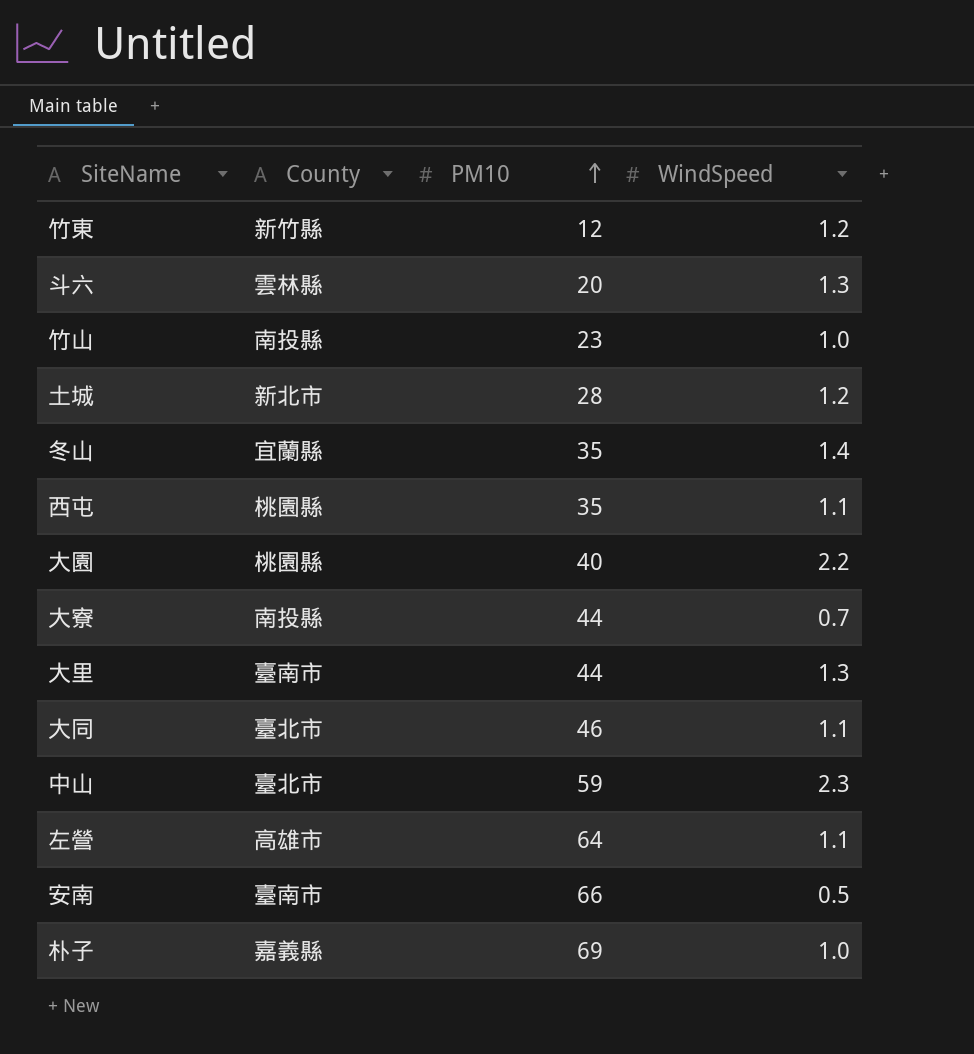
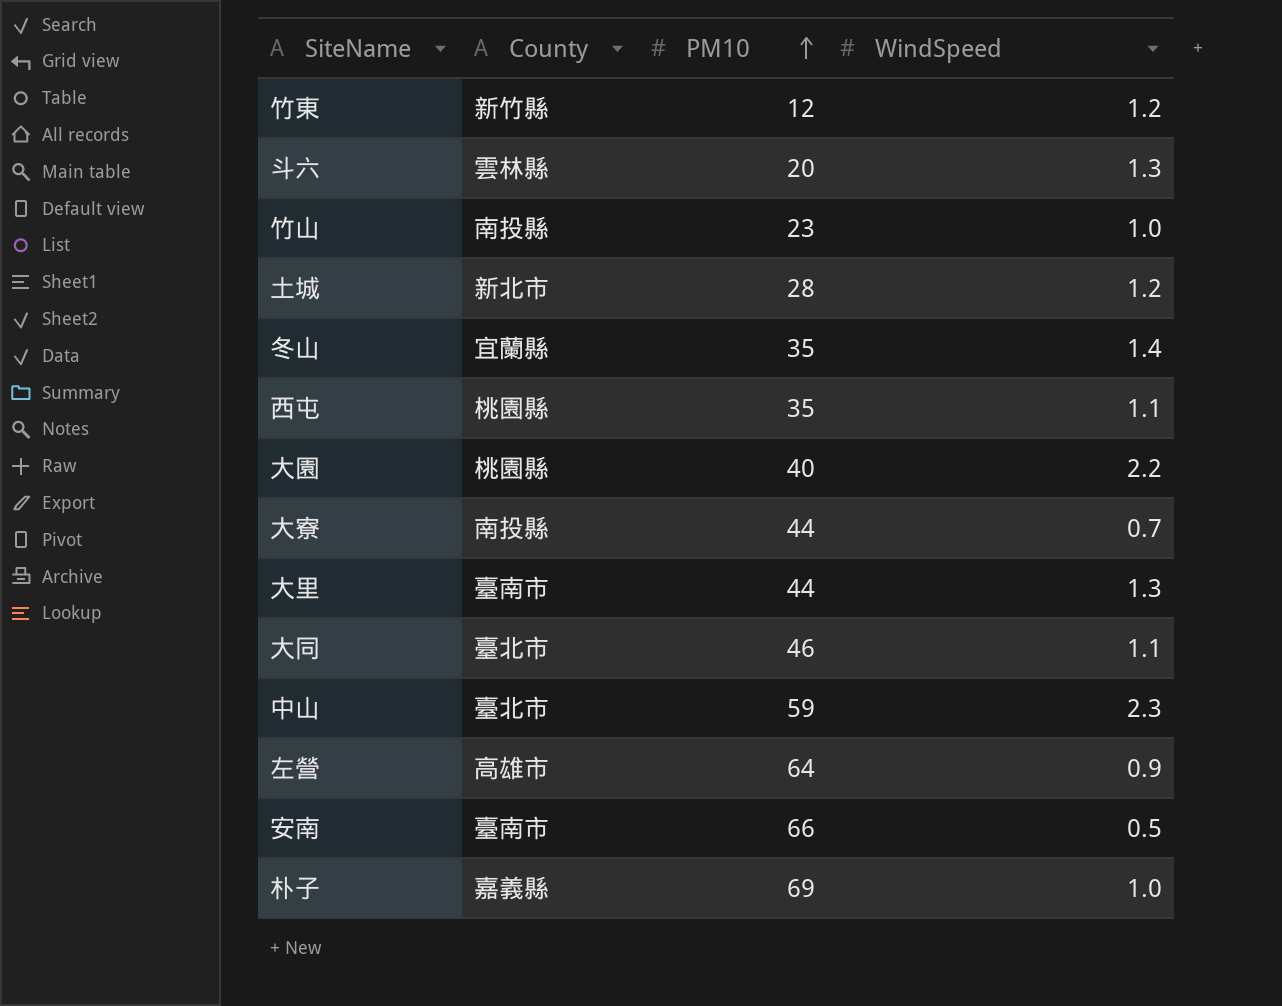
左營 | WindSpeed: 1.1 -> 0.9

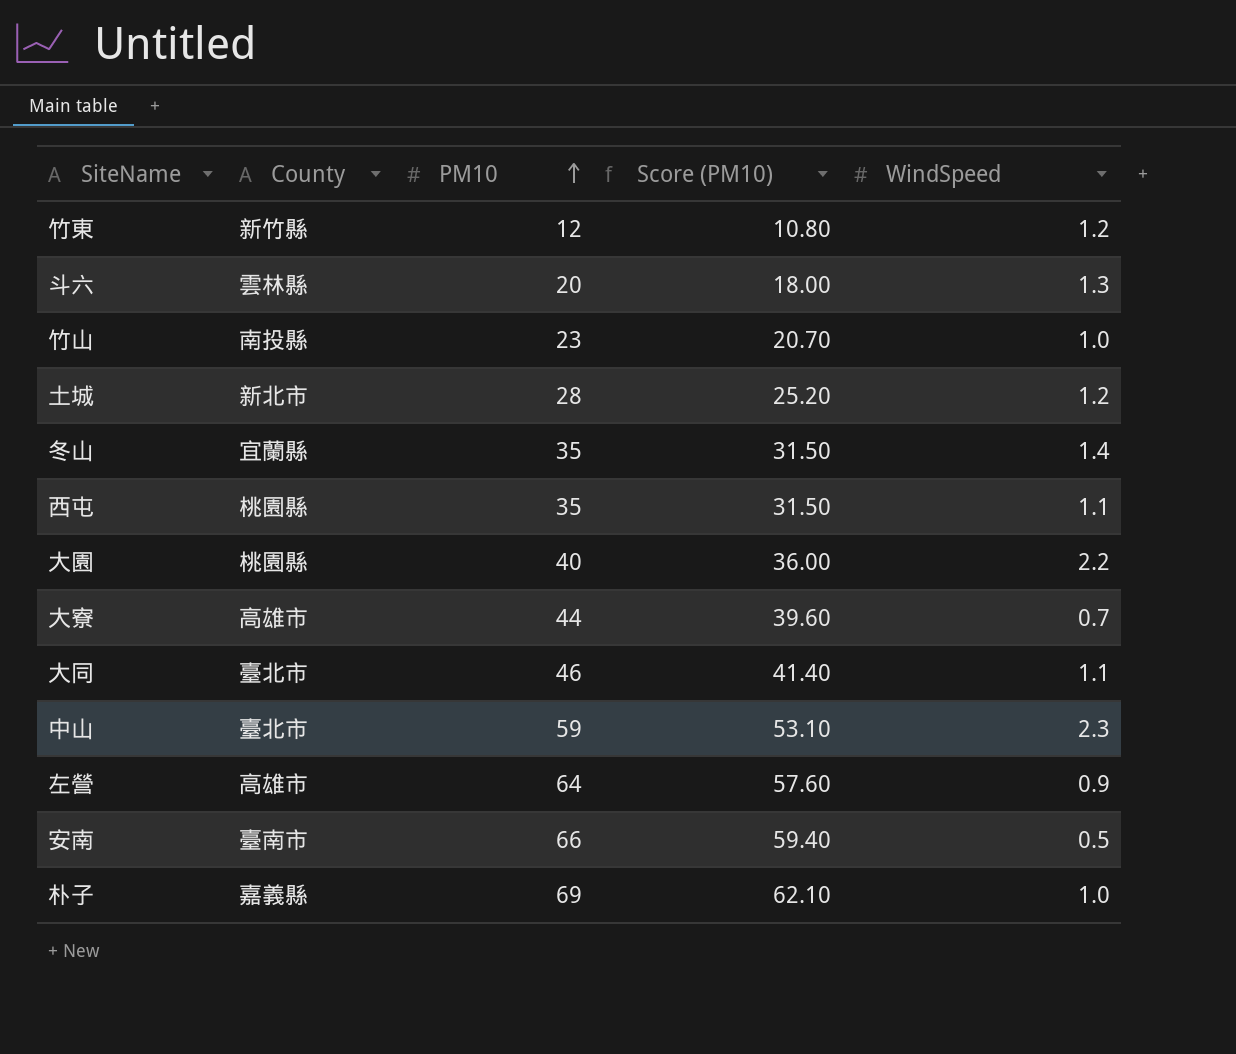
column Score (PM10) | formula: none -> [PM10] * 0.9
row 大里: 臺南市 | 44 | 1.3 -> none
大寮 | County: 南投縣 -> 高雄市

